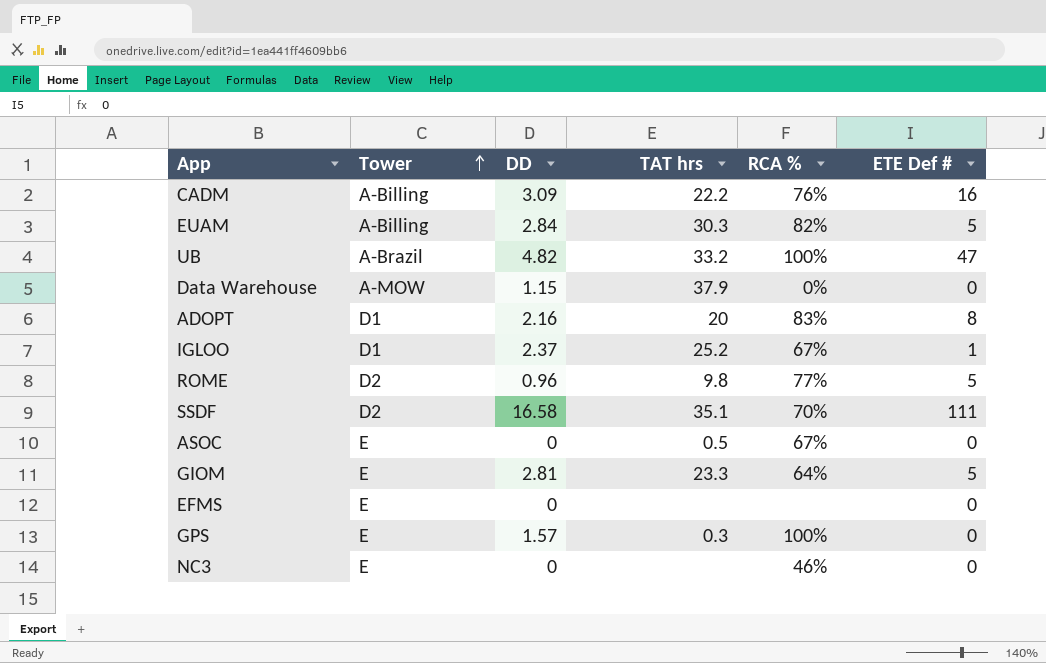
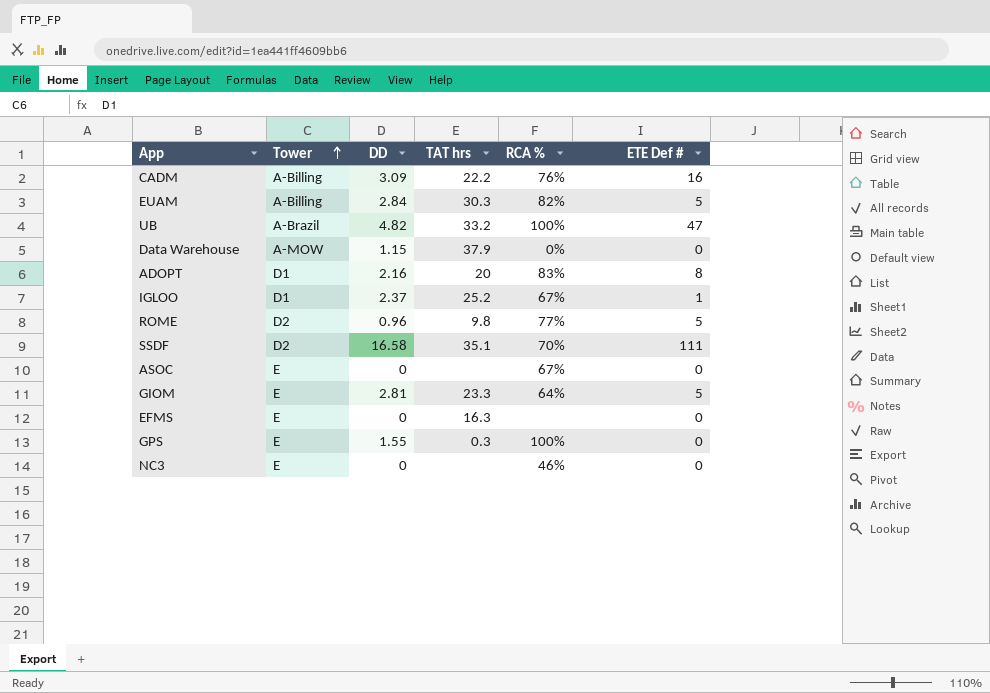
ASOC | TAT hrs: 0.5 -> none
EFMS | TAT hrs: none -> 16.3
GPS | DD: 1.57 -> 1.55

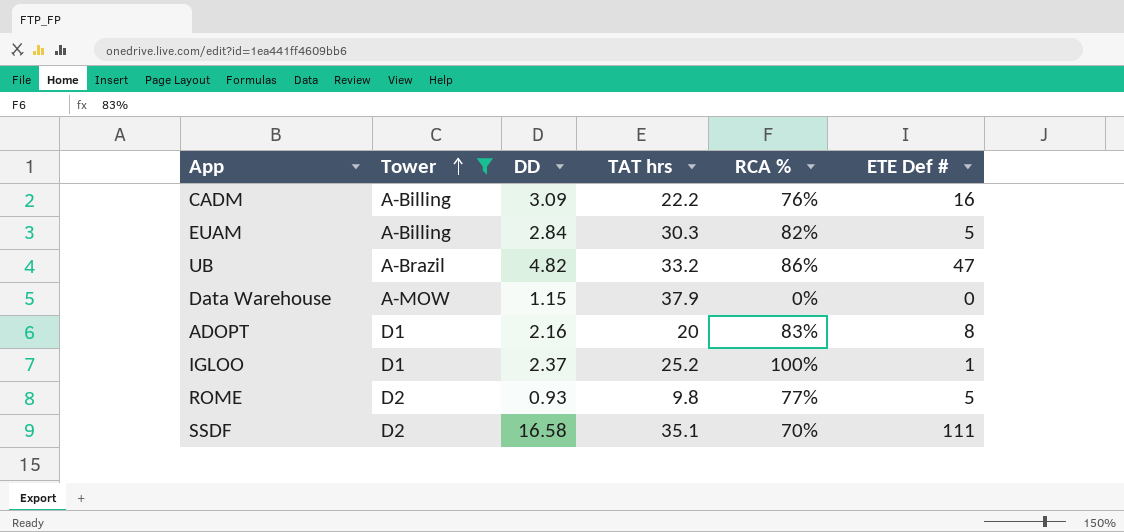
filter: none -> Tower != E
UB | RCA %: 100% -> 86%
IGLOO | RCA %: 67% -> 100%
ROME | DD: 0.96 -> 0.93

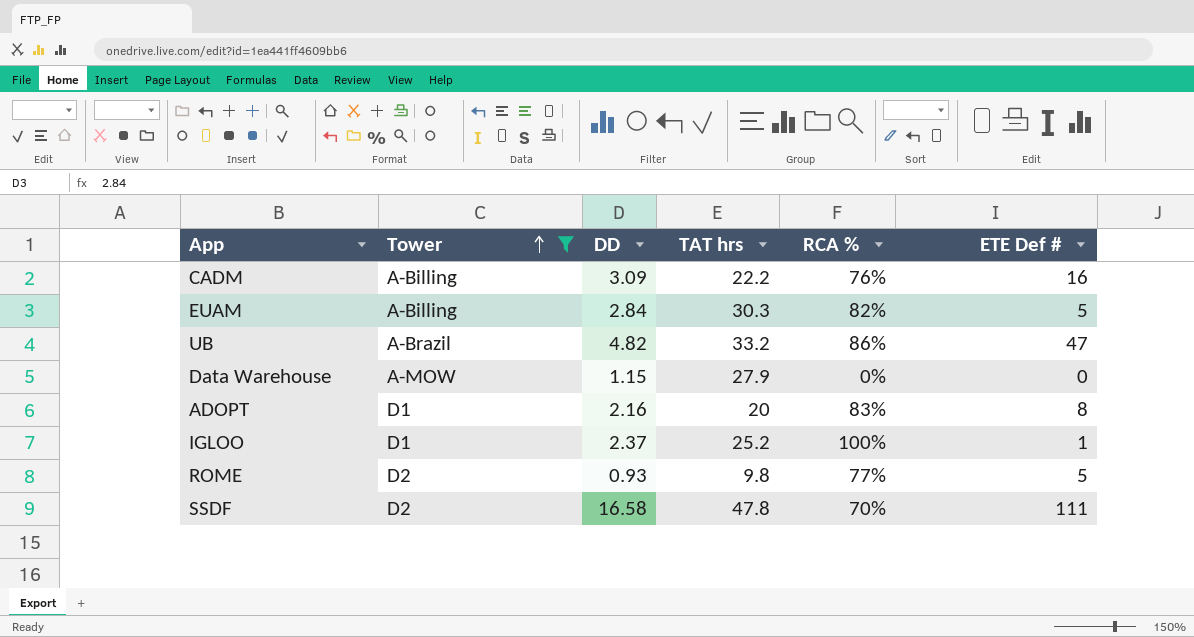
Data Warehouse | TAT hrs: 37.9 -> 27.9
SSDF | TAT hrs: 35.1 -> 47.8

